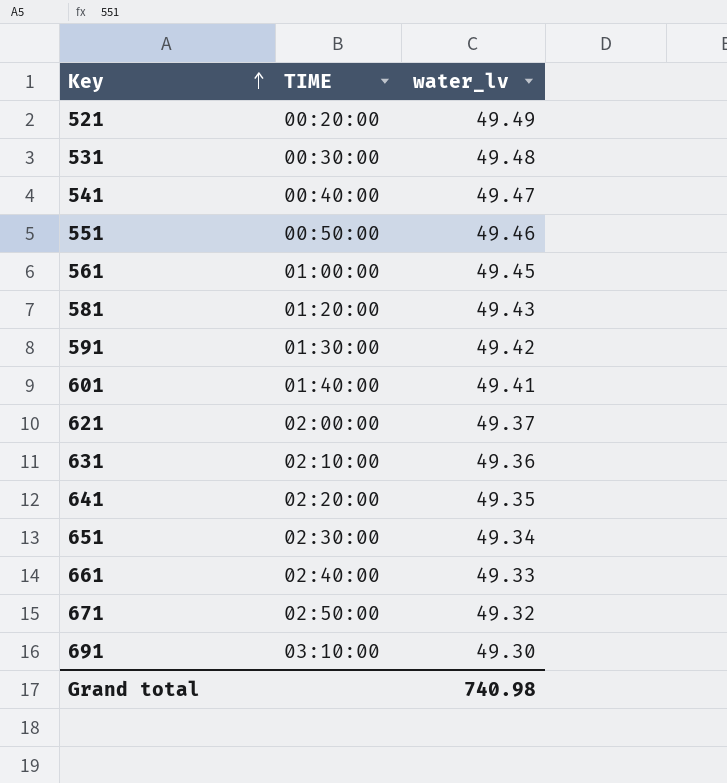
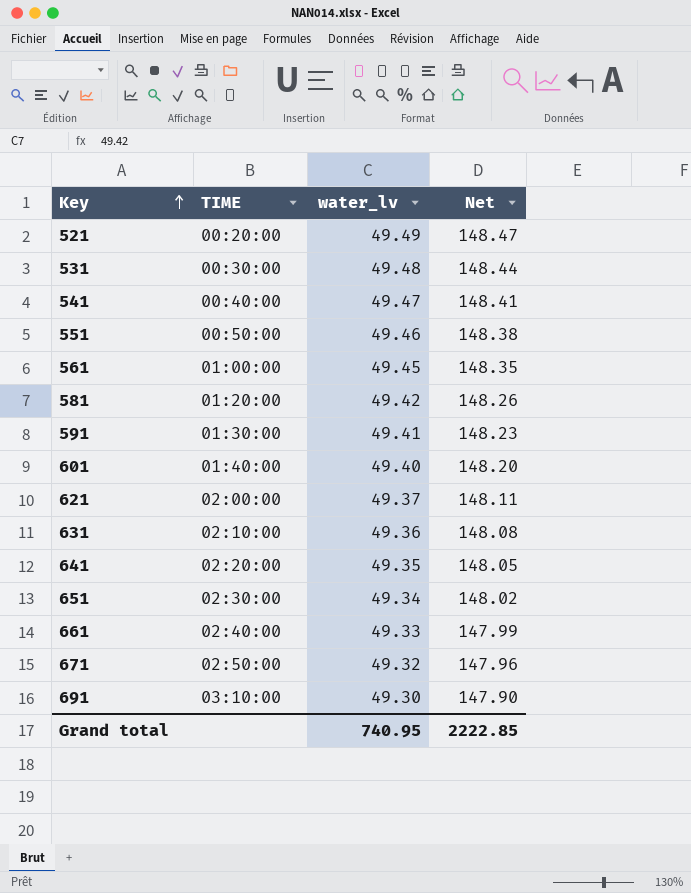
column Net | formula: none -> [water_lv] * 3
581 | water_lv: 49.43 -> 49.42
591 | water_lv: 49.42 -> 49.41
601 | water_lv: 49.41 -> 49.40
Grand total | water_lv: 740.98 -> 740.95

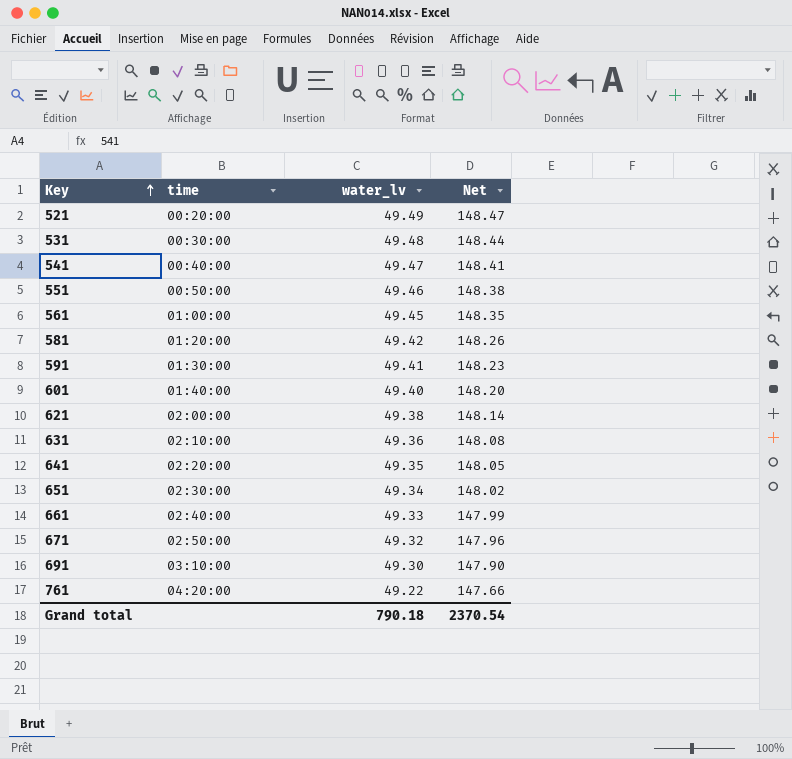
column name: TIME -> time
621 | water_lv: 49.37 -> 49.38
621 | Net: 148.11 -> 148.14
row 761: none -> 04:20:00 | 49.22 | 147.66
Grand total | water_lv: 740.95 -> 790.18
Grand total | Net: 2222.85 -> 2370.54

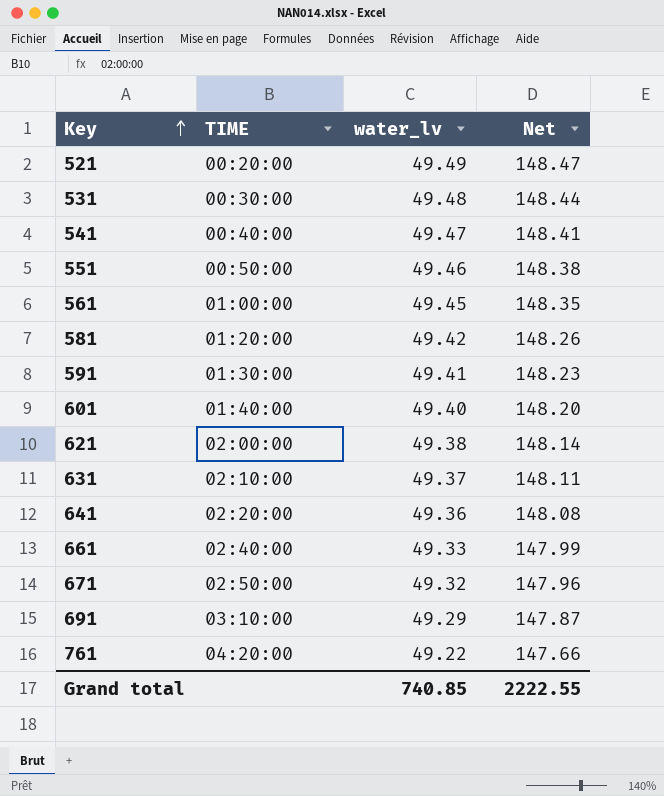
column name: time -> TIME
row 651: 02:30:00 | 49.34 | 148.02 -> none
631 | water_lv: 49.36 -> 49.37
631 | Net: 148.08 -> 148.11
641 | water_lv: 49.35 -> 49.36
641 | Net: 148.05 -> 148.08
691 | water_lv: 49.30 -> 49.29
691 | Net: 147.90 -> 147.87
Grand total | water_lv: 790.18 -> 740.85
Grand total | Net: 2370.54 -> 2222.55

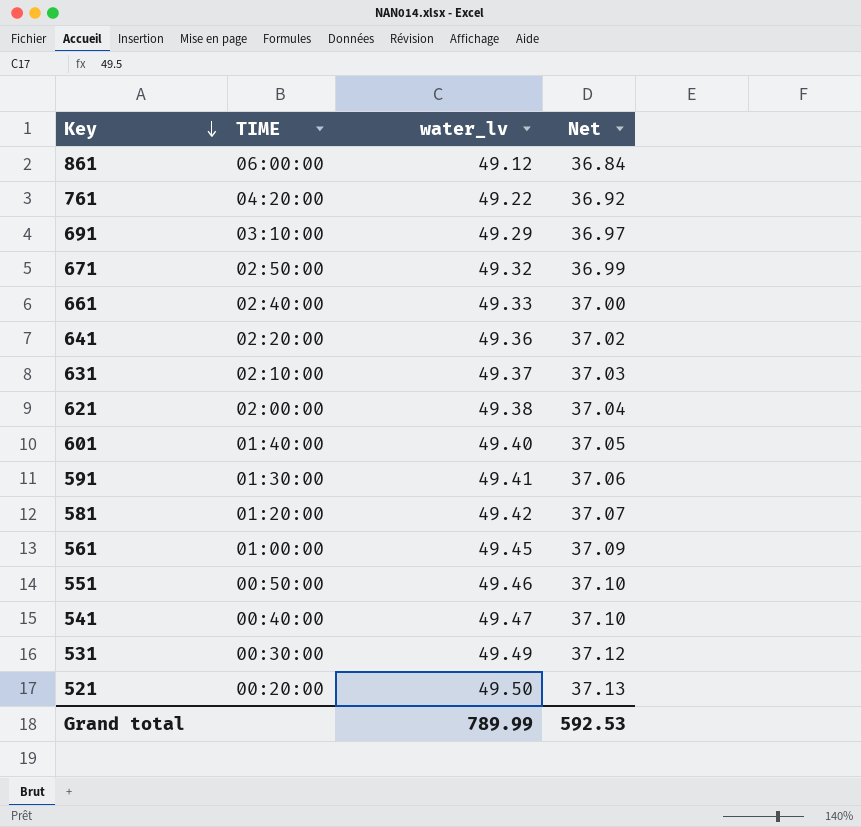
row order: Key ascending -> Key descending
column Net | formula: [water_lv] * 3 -> [water_lv] * 0.75
row 861: none -> 06:00:00 | 49.12 | 36.84
531 | water_lv: 49.48 -> 49.49
521 | water_lv: 49.49 -> 49.50
Grand total | water_lv: 740.85 -> 789.99
Grand total | Net: 2222.55 -> 592.53

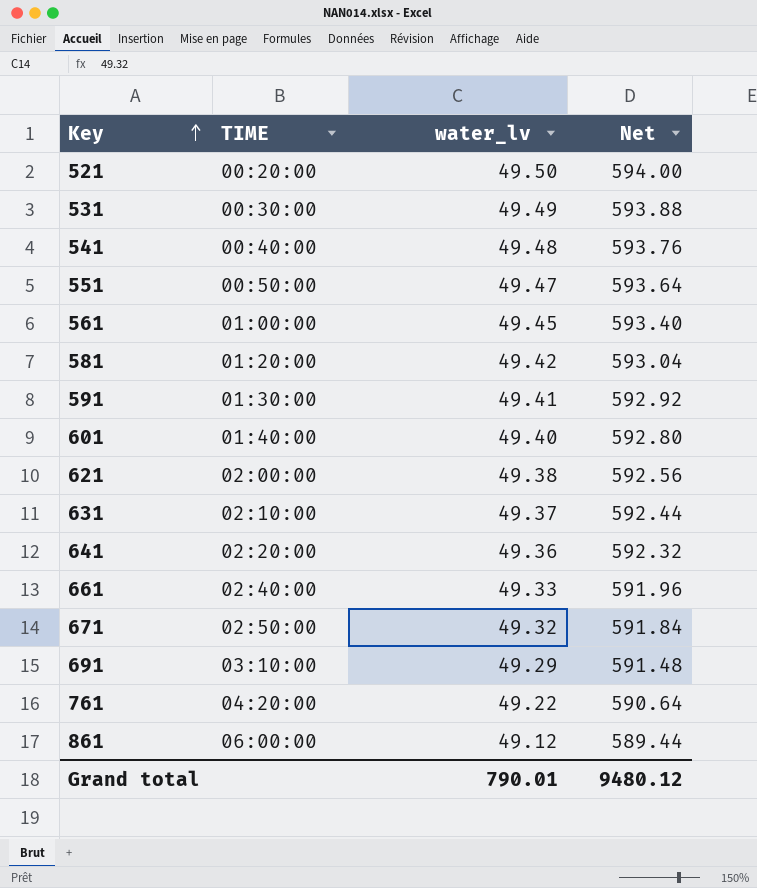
row order: Key descending -> Key ascending
column Net | formula: [water_lv] * 0.75 -> [water_lv] * 12
541 | water_lv: 49.47 -> 49.48
551 | water_lv: 49.46 -> 49.47
Grand total | water_lv: 789.99 -> 790.01
Grand total | Net: 592.53 -> 9480.12

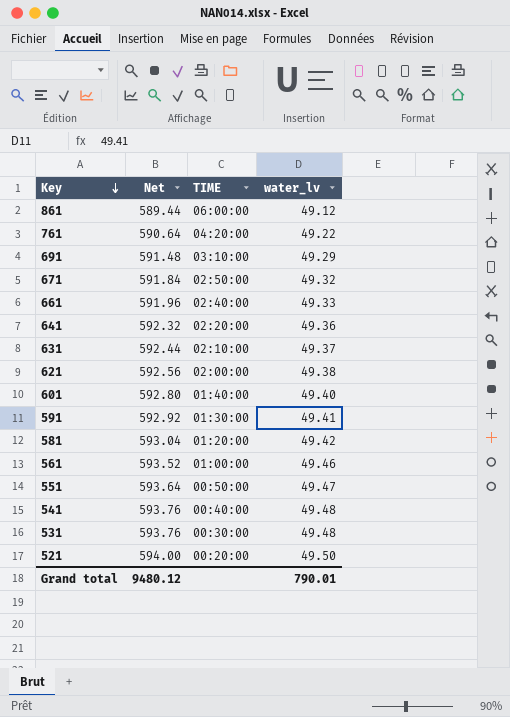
row order: Key ascending -> Key descending
column Net | position: 4 -> 2
561 | Net: 593.40 -> 593.52
561 | water_lv: 49.45 -> 49.46
531 | Net: 593.88 -> 593.76
531 | water_lv: 49.49 -> 49.48

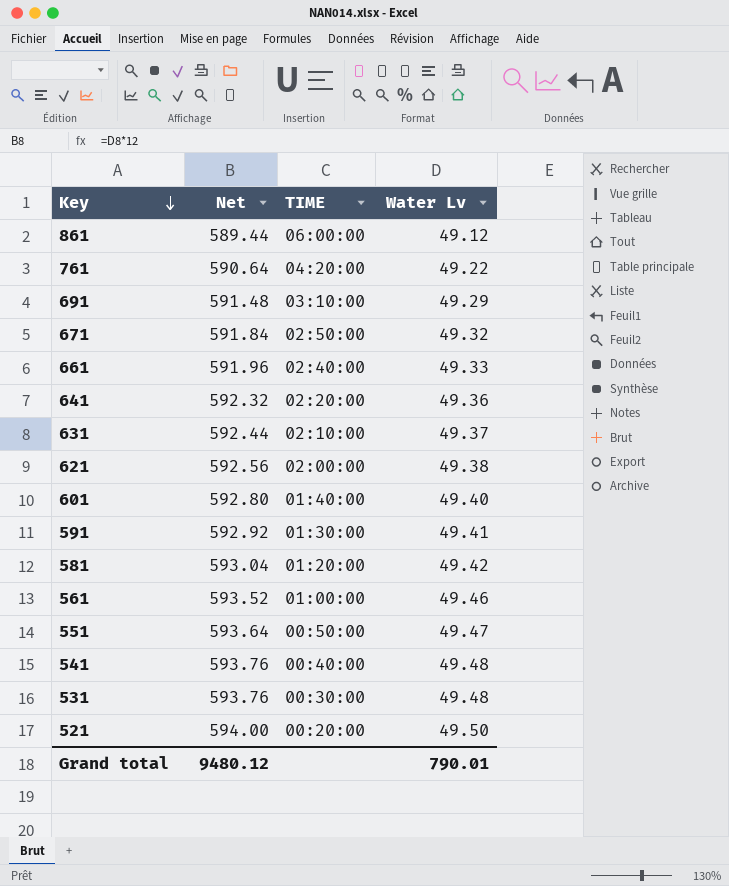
column name: water_lv -> Water Lv

